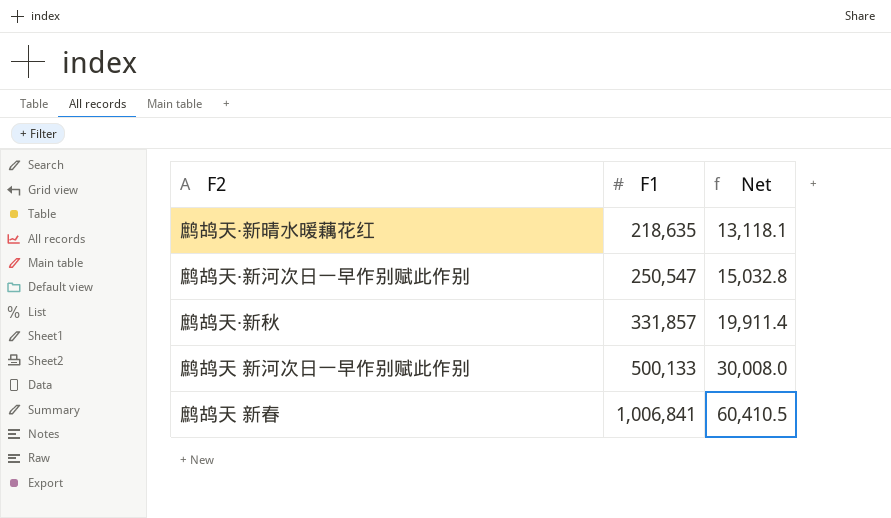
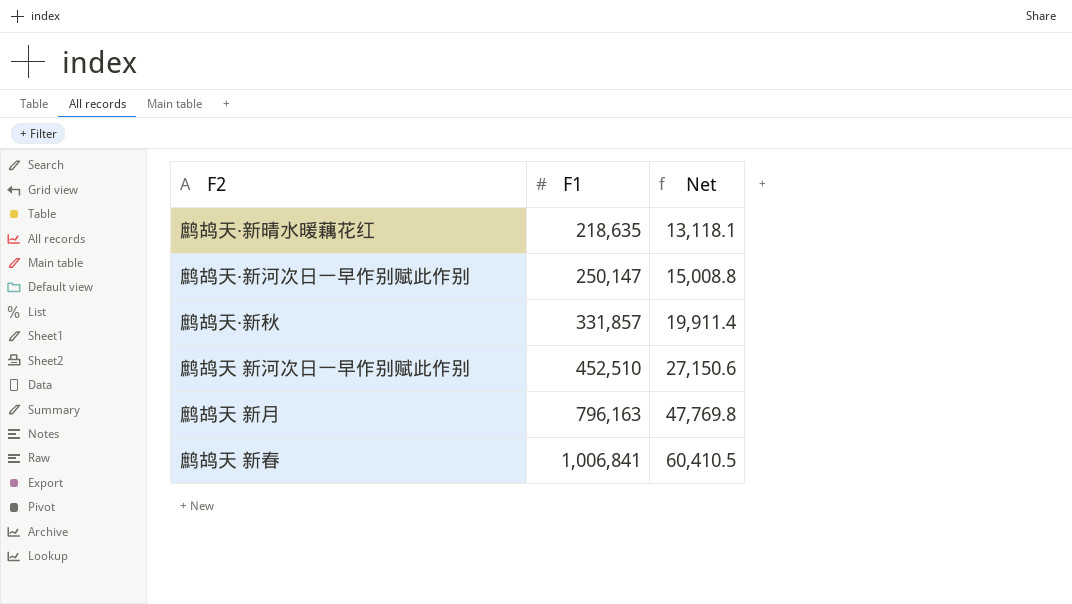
鹧鸪天·新河次日一早作别赋此作别 | F1: 250,547 -> 250,147
鹧鸪天·新河次日一早作别赋此作别 | Net: 15,032.8 -> 15,008.8
鹧鸪天 新河次日一早作别赋此作别 | F1: 500,133 -> 452,510
鹧鸪天 新河次日一早作别赋此作别 | Net: 30,008.0 -> 27,150.6
row 鹧鸪天 新月: none -> 796,163 | 47,769.8

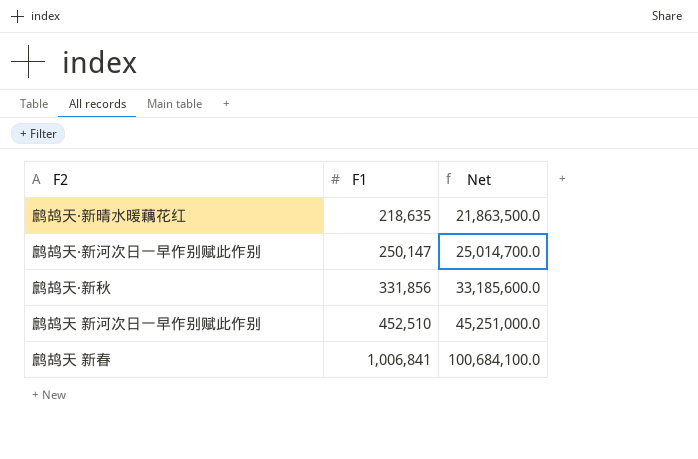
column Net | formula: [F1] * 0.06 -> [F1] * 100
row 鹧鸪天 新月: 796,163 | 47,769.8 -> none
鹧鸪天·新秋 | F1: 331,857 -> 331,856

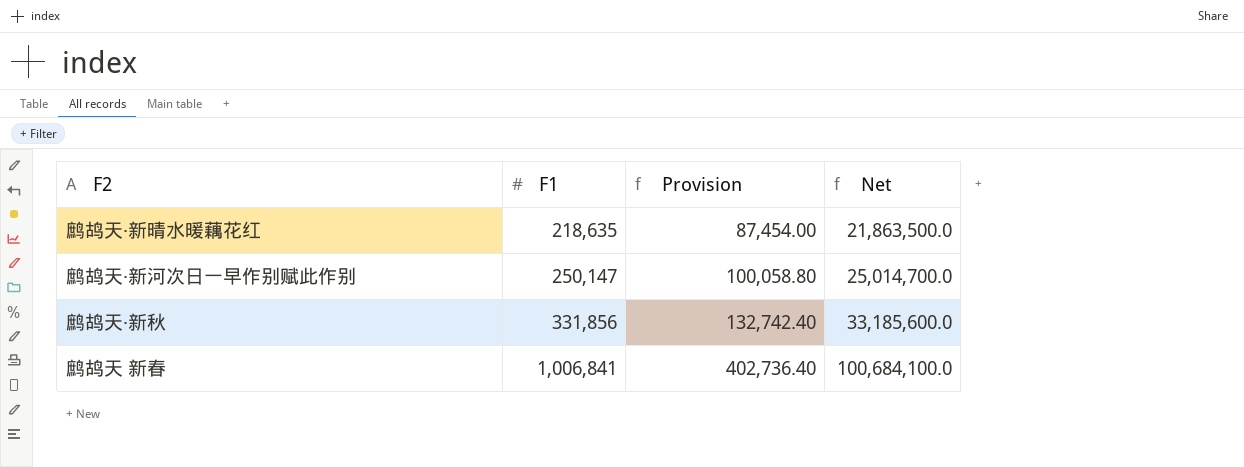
column Provision | formula: none -> [F1] * 0.4
row 鹧鸪天 新河次日一早作别赋此作别: 452,510 | 45,251,000.0 -> none

